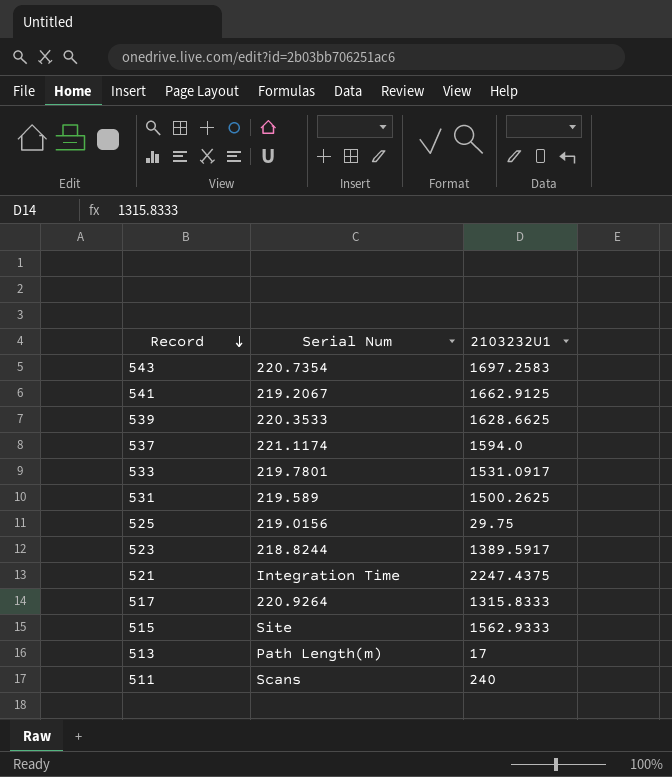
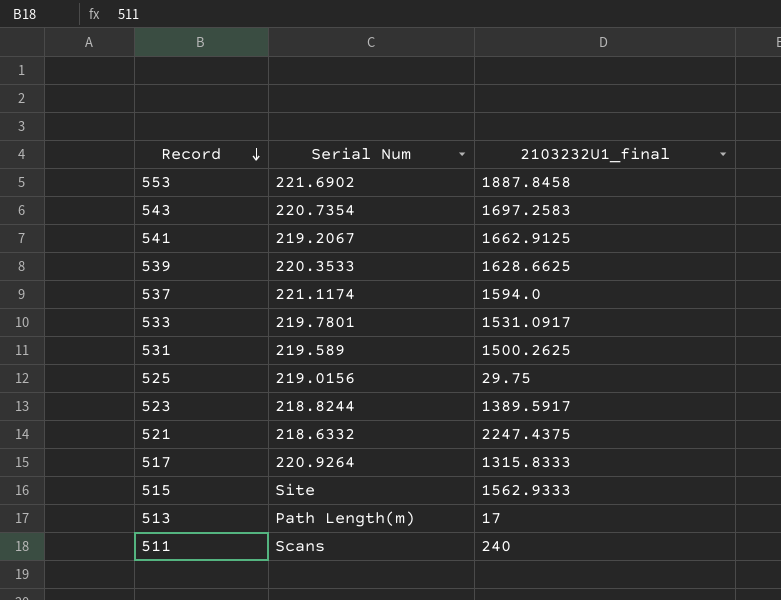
column name: 2103232U1 -> 2103232U1_final
row 553: none -> 221.6902 | 1887.8458
521 | Serial Num: Integration Time -> 218.6332

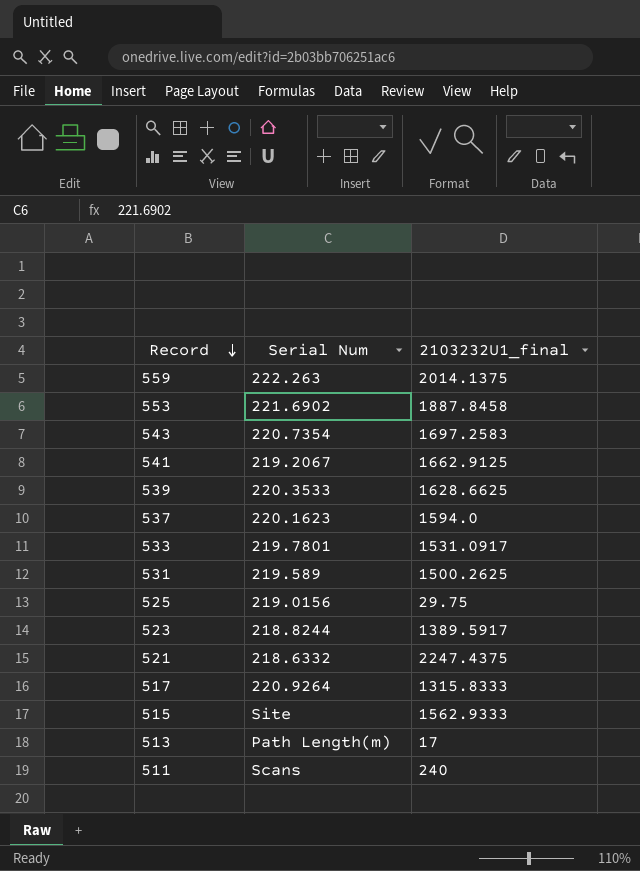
row 559: none -> 222.263 | 2014.1375
537 | Serial Num: 221.1174 -> 220.1623

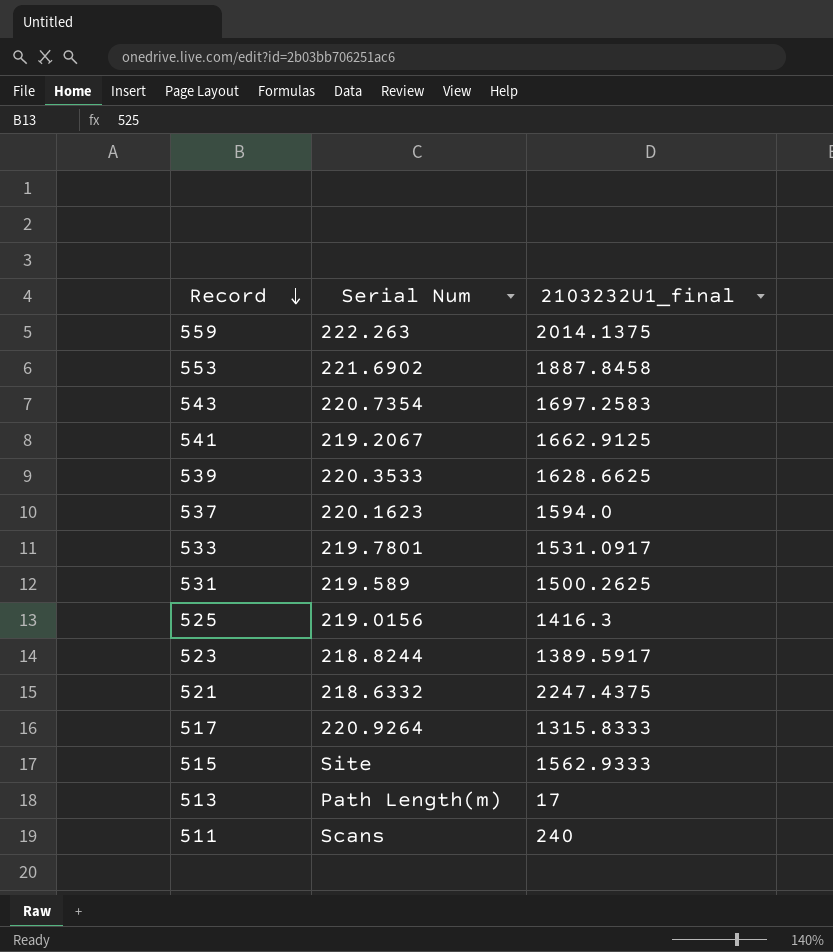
525 | 2103232U1_final: 29.75 -> 1416.3

